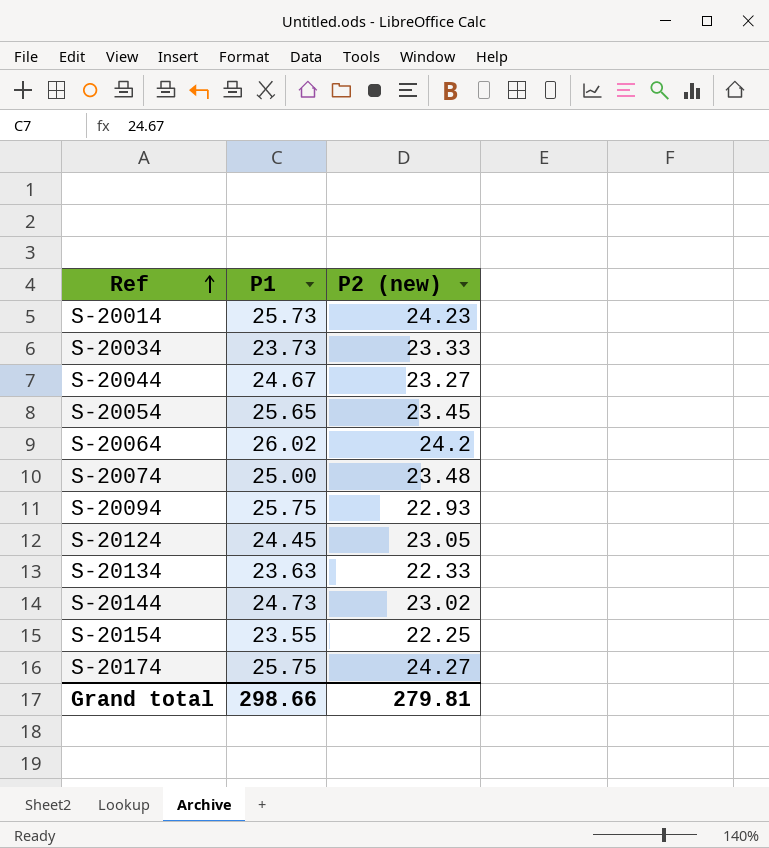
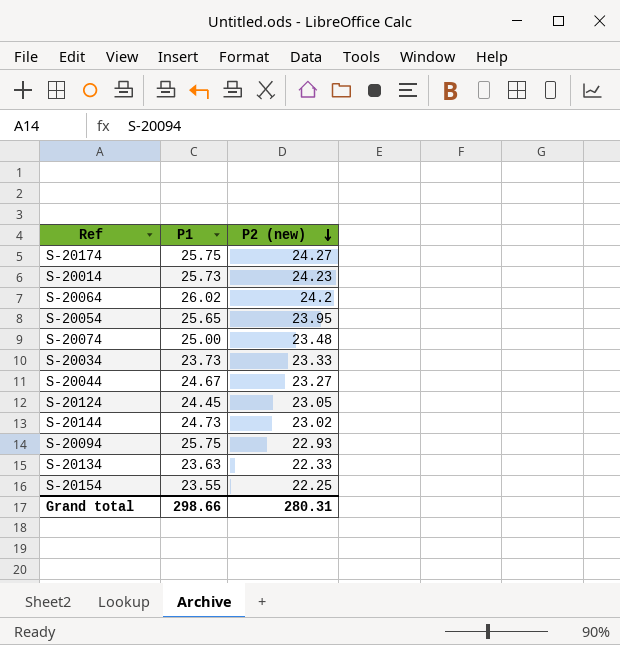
row order: Ref ascending -> P2 (new) descending
S-20054 | P2 (new): 23.45 -> 23.95
Grand total | P2 (new): 279.81 -> 280.31

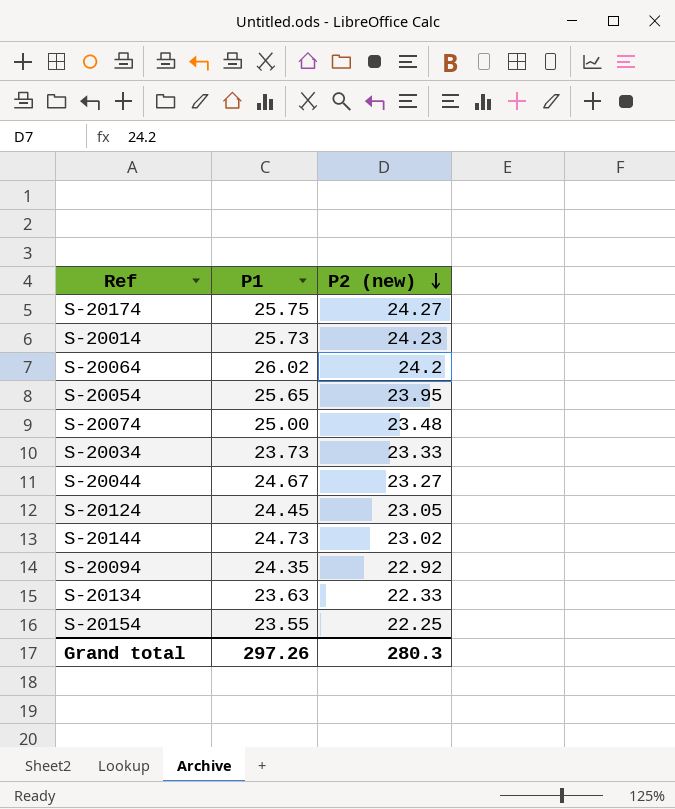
S-20094 | P1: 25.75 -> 24.35
S-20094 | P2 (new): 22.93 -> 22.92
Grand total | P1: 298.66 -> 297.26
Grand total | P2 (new): 280.31 -> 280.3

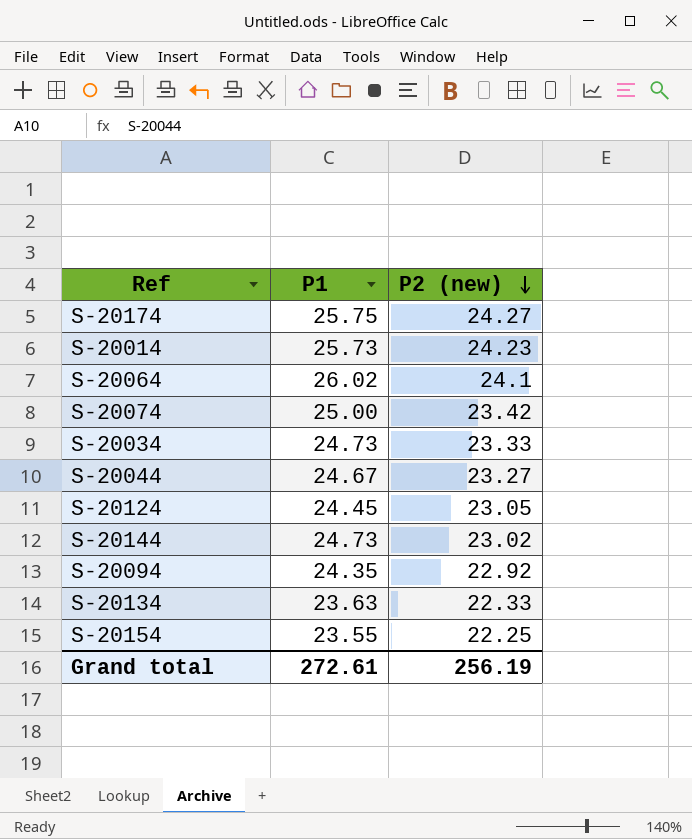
row S-20054: 25.65 | 23.95 -> none
S-20064 | P2 (new): 24.2 -> 24.1
S-20074 | P2 (new): 23.48 -> 23.42
S-20034 | P1: 23.73 -> 24.73
Grand total | P1: 297.26 -> 272.61
Grand total | P2 (new): 280.3 -> 256.19

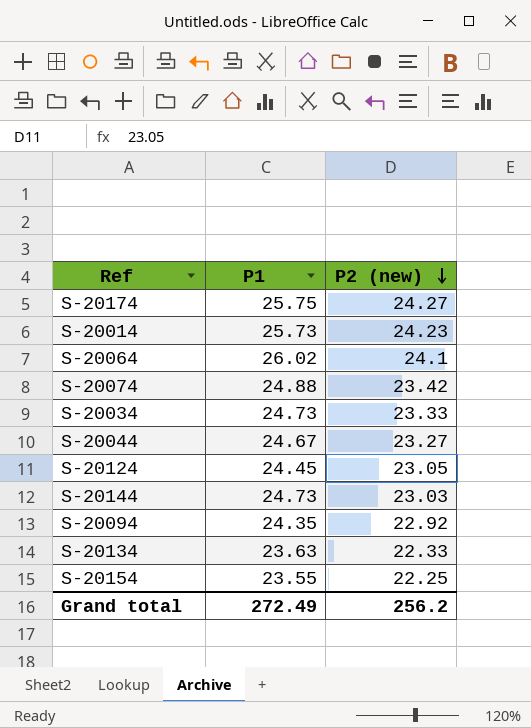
S-20074 | P1: 25.00 -> 24.88
S-20144 | P2 (new): 23.02 -> 23.03
Grand total | P1: 272.61 -> 272.49
Grand total | P2 (new): 256.19 -> 256.2

